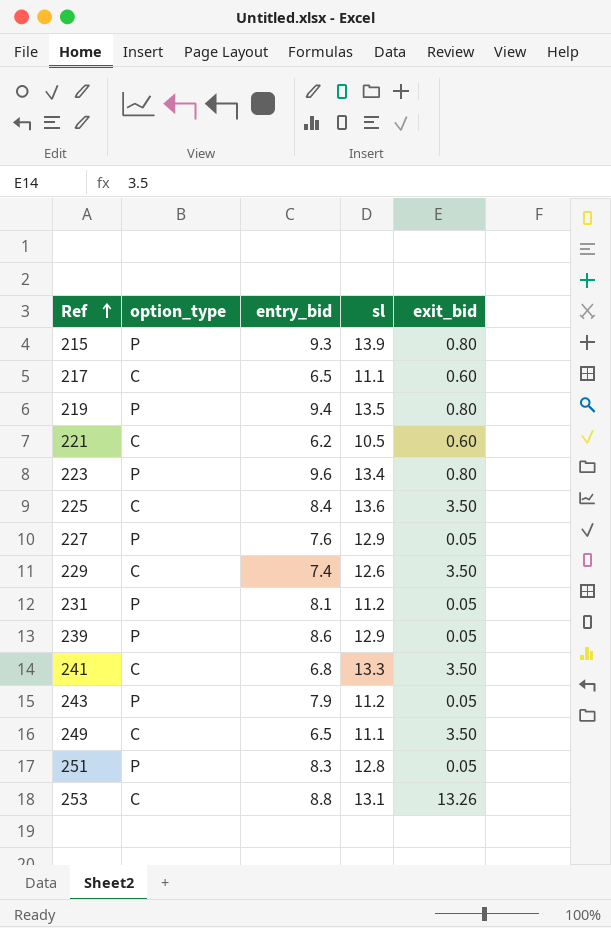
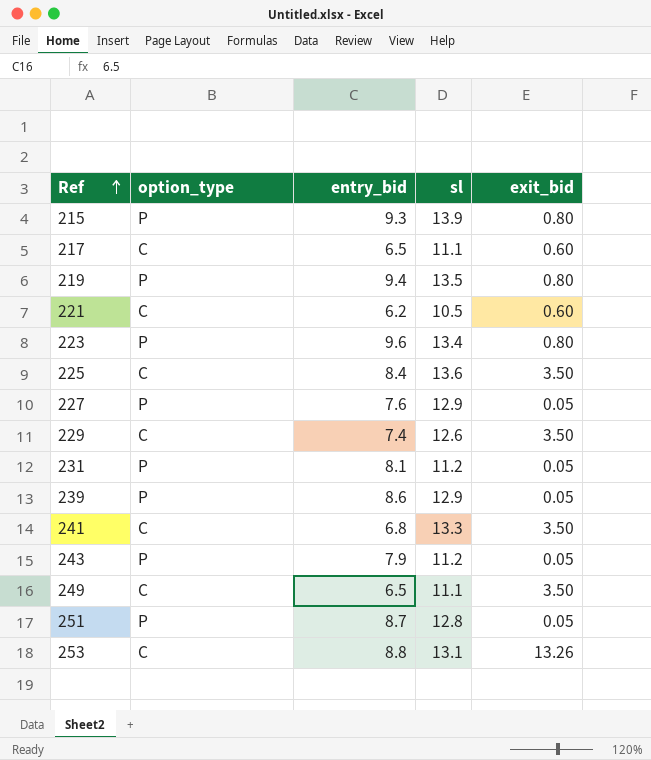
251 | entry_bid: 8.3 -> 8.7

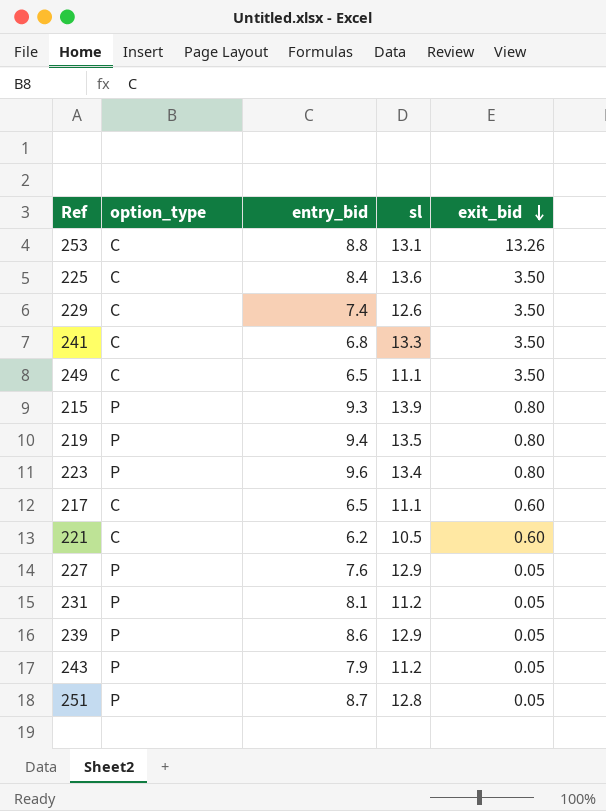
row order: Ref ascending -> exit_bid descending

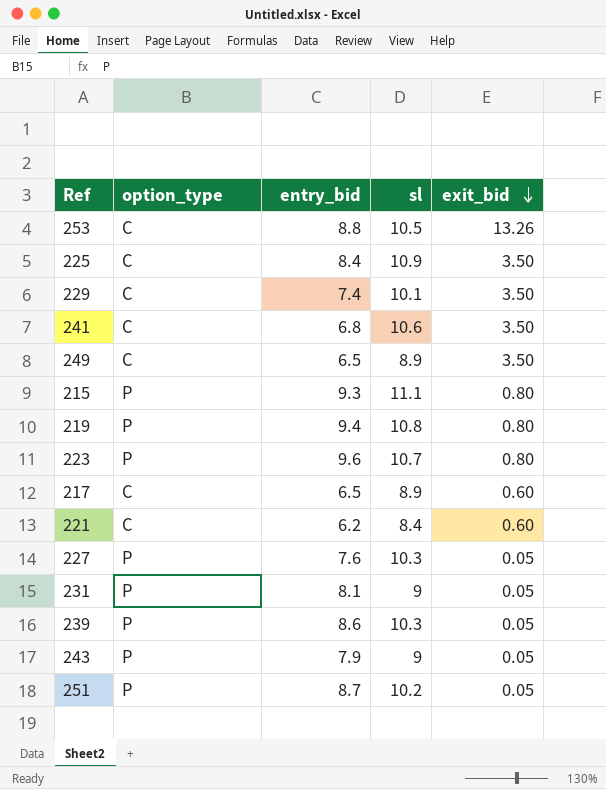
253 | sl: 13.1 -> 10.5
225 | sl: 13.6 -> 10.9
229 | sl: 12.6 -> 10.1
241 | sl: 13.3 -> 10.6
249 | sl: 11.1 -> 8.9
215 | sl: 13.9 -> 11.1
219 | sl: 13.5 -> 10.8
223 | sl: 13.4 -> 10.7
217 | sl: 11.1 -> 8.9
221 | sl: 10.5 -> 8.4
227 | sl: 12.9 -> 10.3
231 | sl: 11.2 -> 9
239 | sl: 12.9 -> 10.3
243 | sl: 11.2 -> 9
251 | sl: 12.8 -> 10.2

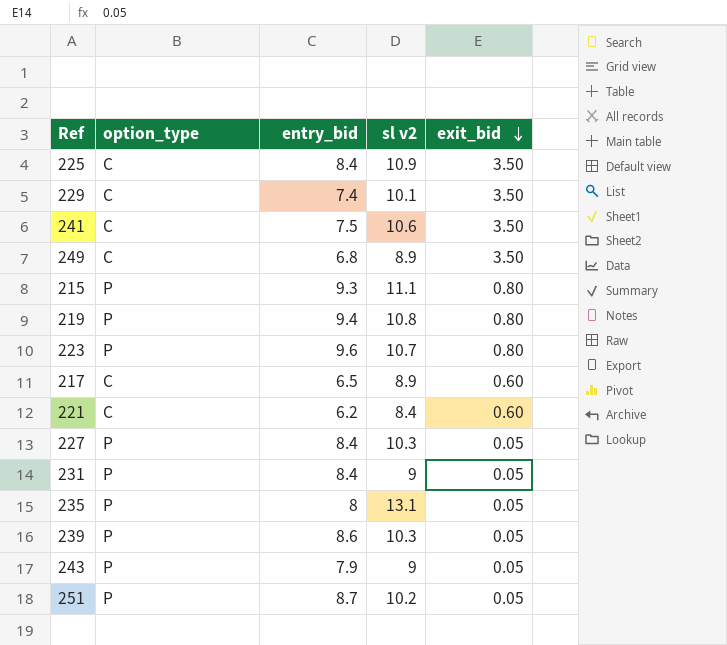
column name: sl -> sl v2
row 253: C | 8.8 | 10.5 | 13.26 -> none
241 | entry_bid: 6.8 -> 7.5
249 | entry_bid: 6.5 -> 6.8
227 | entry_bid: 7.6 -> 8.4
231 | entry_bid: 8.1 -> 8.4
row 235: none -> P | 8 | 13.1 | 0.05

